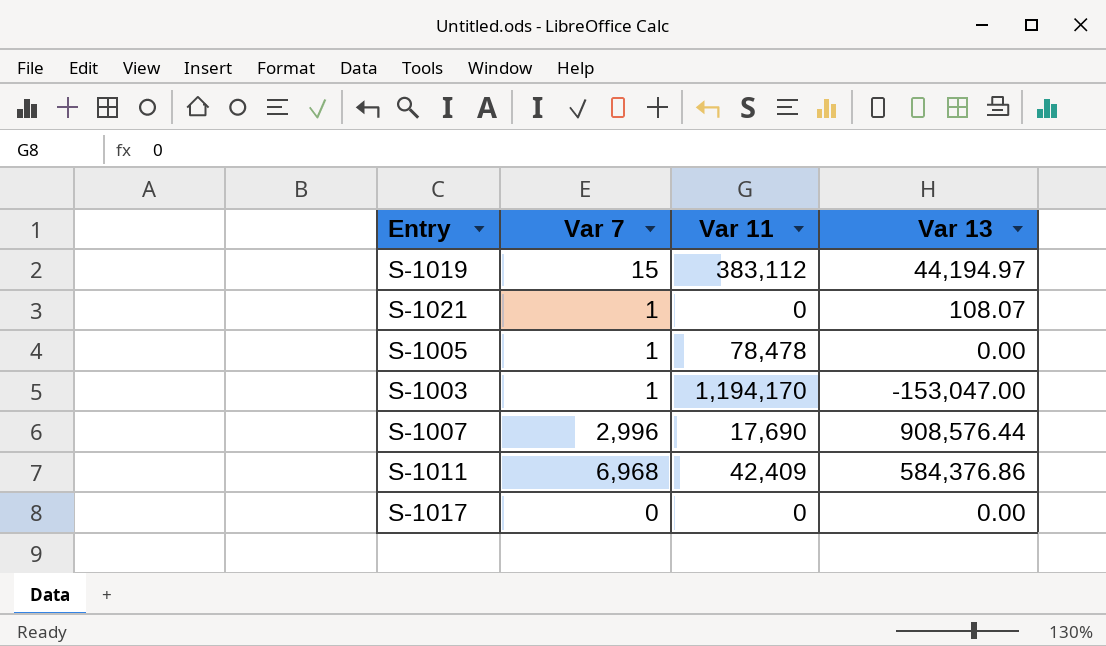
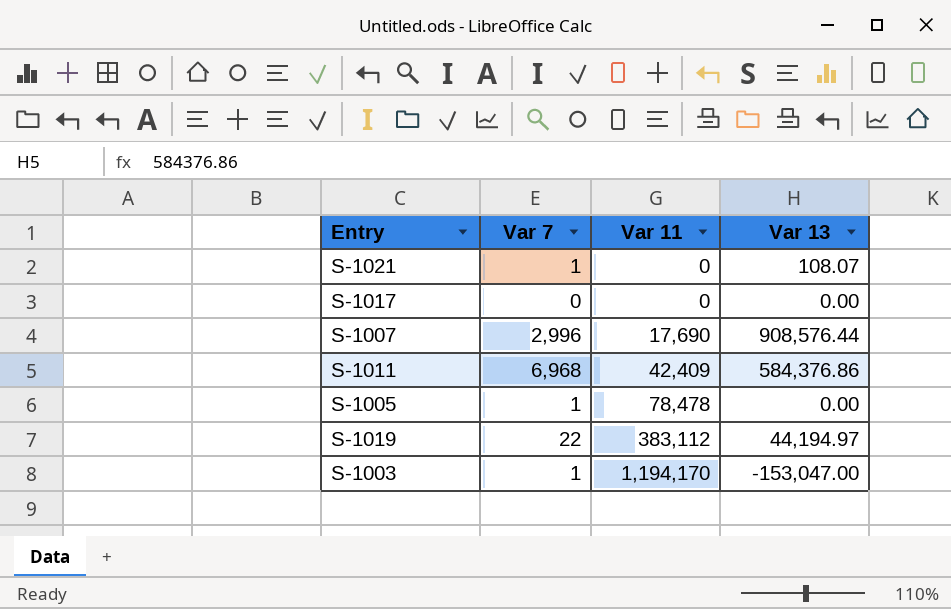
row order: none -> Var 11 ascending
S-1019 | Var 7: 15 -> 22

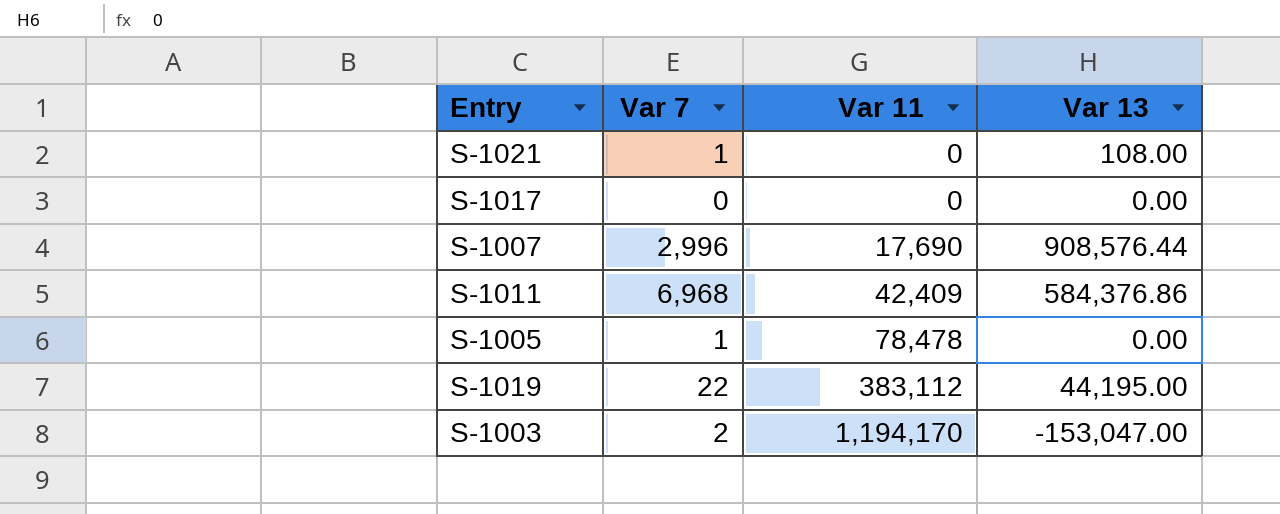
S-1021 | Var 13: 108.07 -> 108.00
S-1019 | Var 13: 44,194.97 -> 44,195.00
S-1003 | Var 7: 1 -> 2

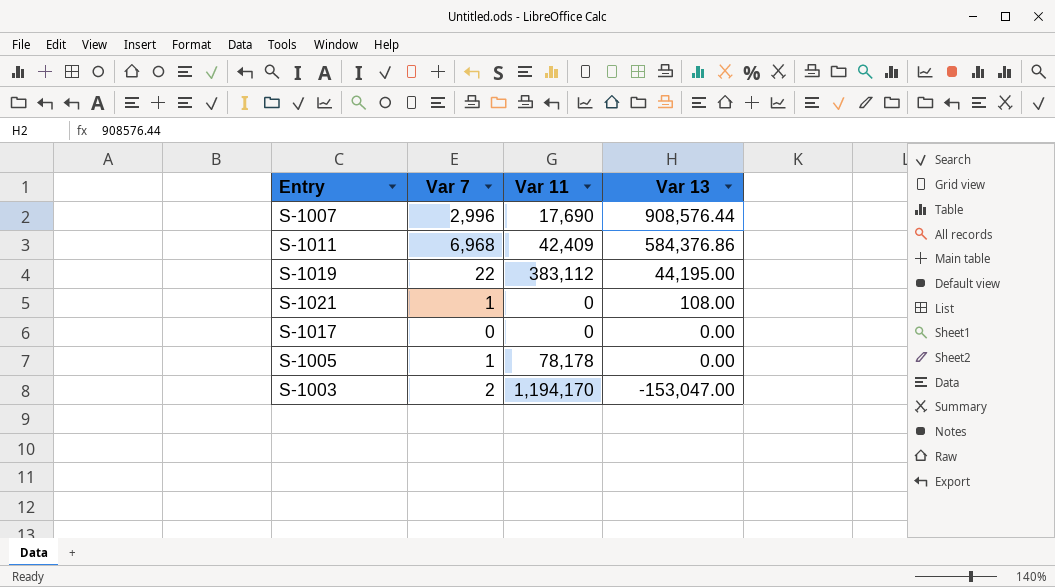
row order: Var 11 ascending -> Var 13 descending
S-1005 | Var 11: 78,478 -> 78,178

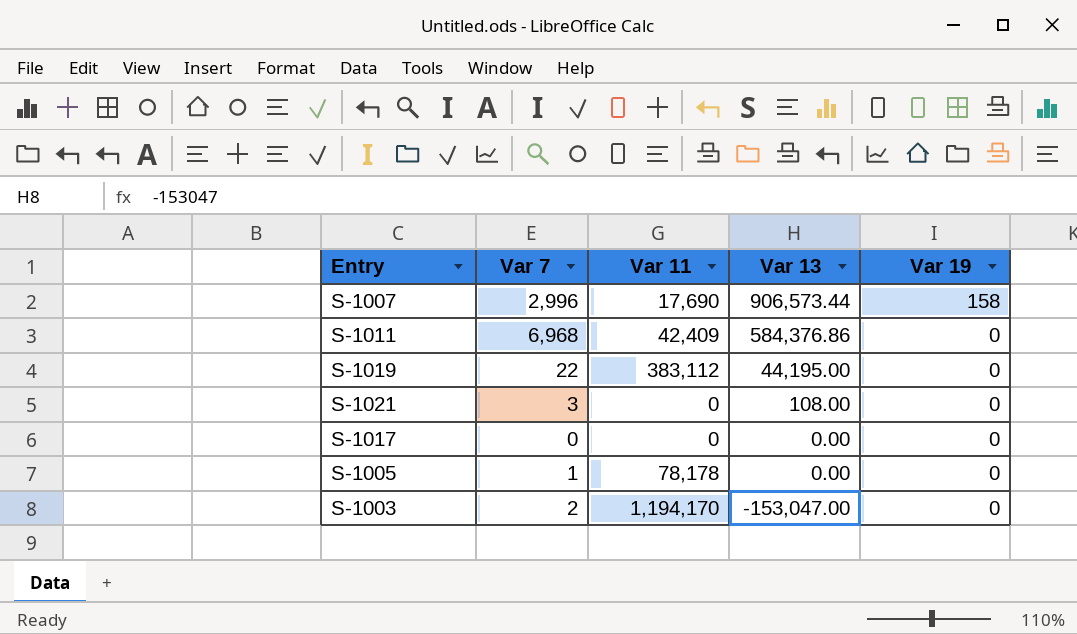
column Var 19 | position: none -> 5
S-1007 | Var 13: 908,576.44 -> 906,573.44
S-1021 | Var 7: 1 -> 3

